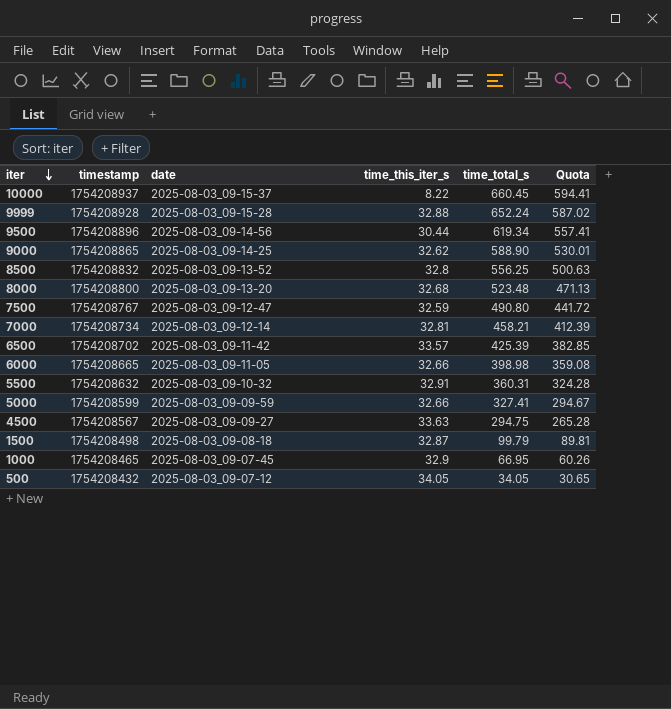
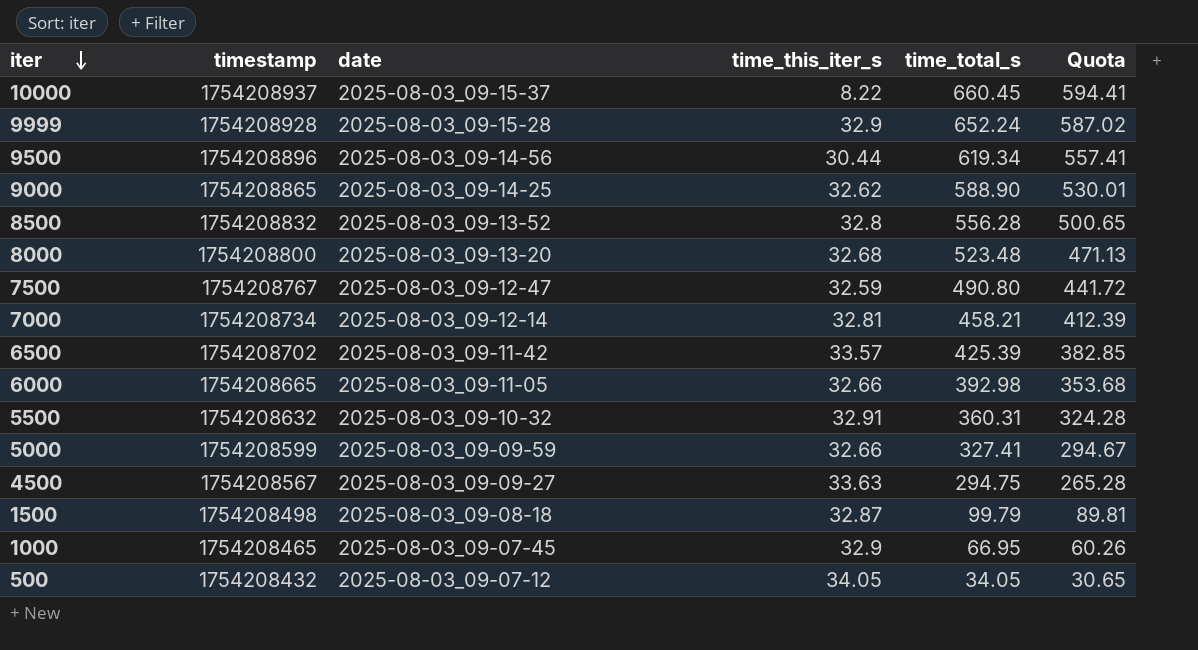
9999 | time_this_iter_s: 32.88 -> 32.9
8500 | time_total_s: 556.25 -> 556.28
8500 | Quota: 500.63 -> 500.65
6000 | time_total_s: 398.98 -> 392.98
6000 | Quota: 359.08 -> 353.68

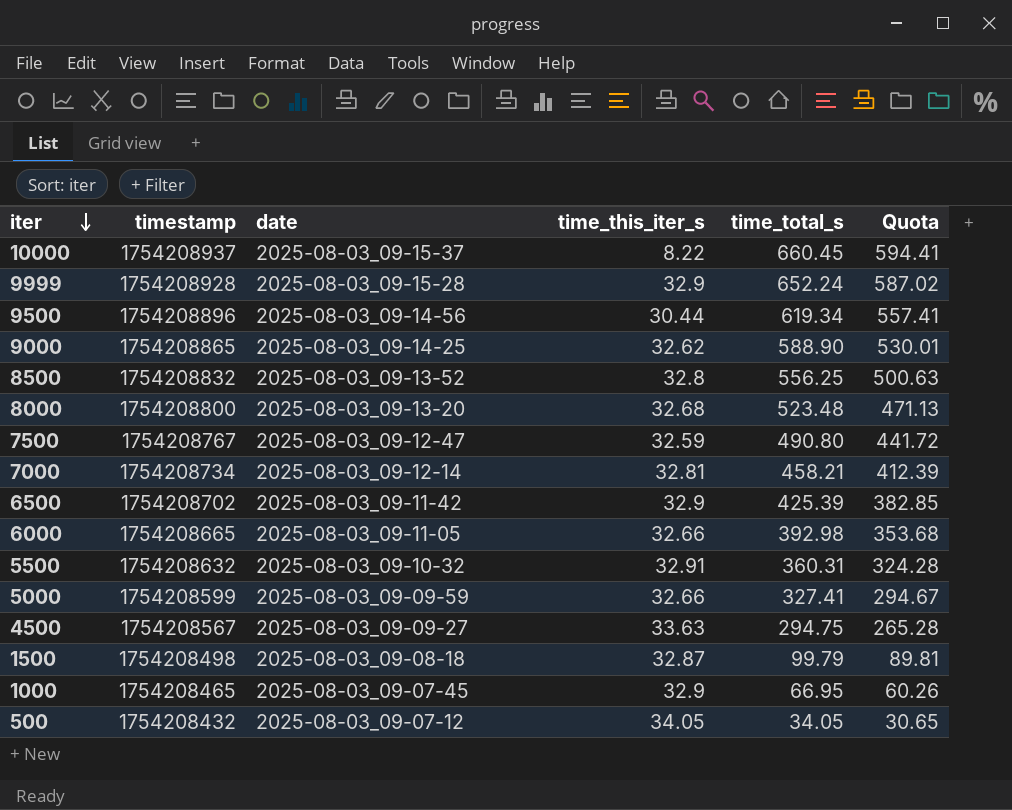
8500 | time_total_s: 556.28 -> 556.25
8500 | Quota: 500.65 -> 500.63
6500 | time_this_iter_s: 33.57 -> 32.9

